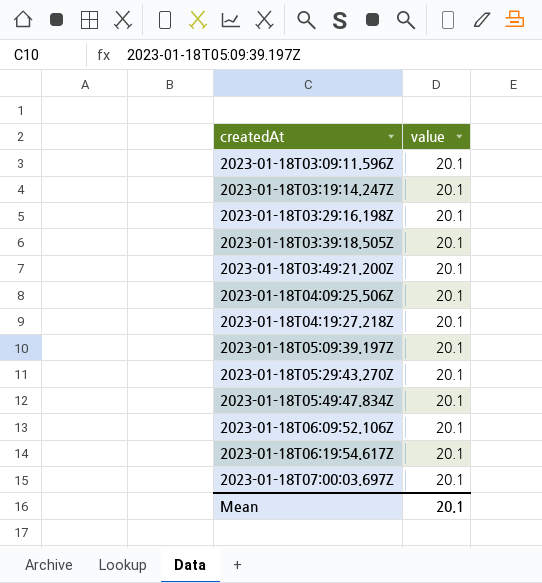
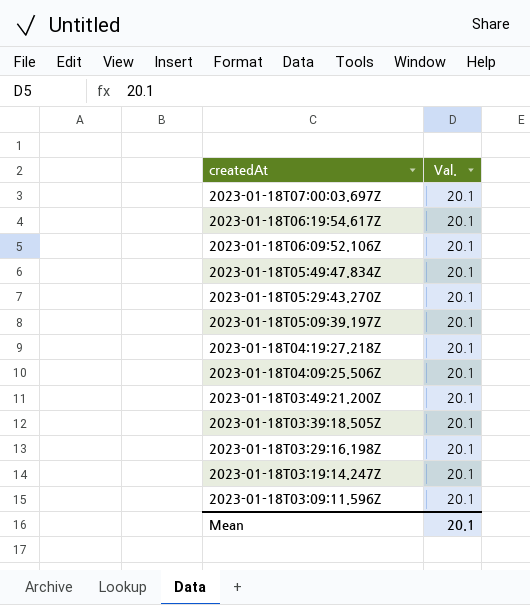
row order: createdAt ascending -> createdAt descending
column name: value -> Val.

